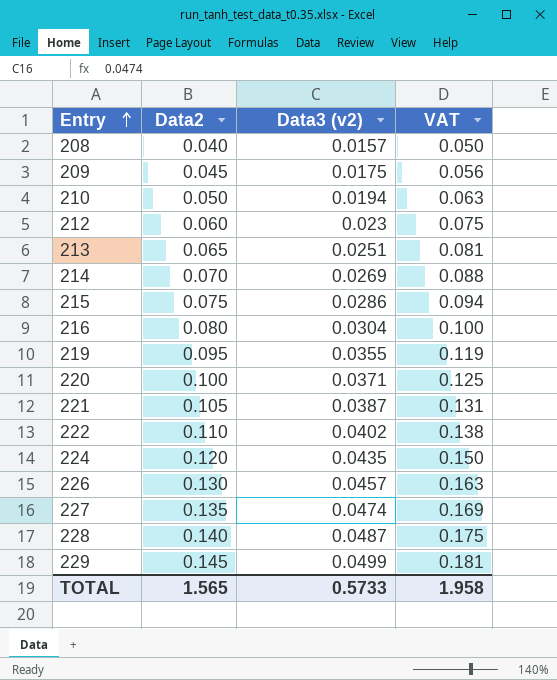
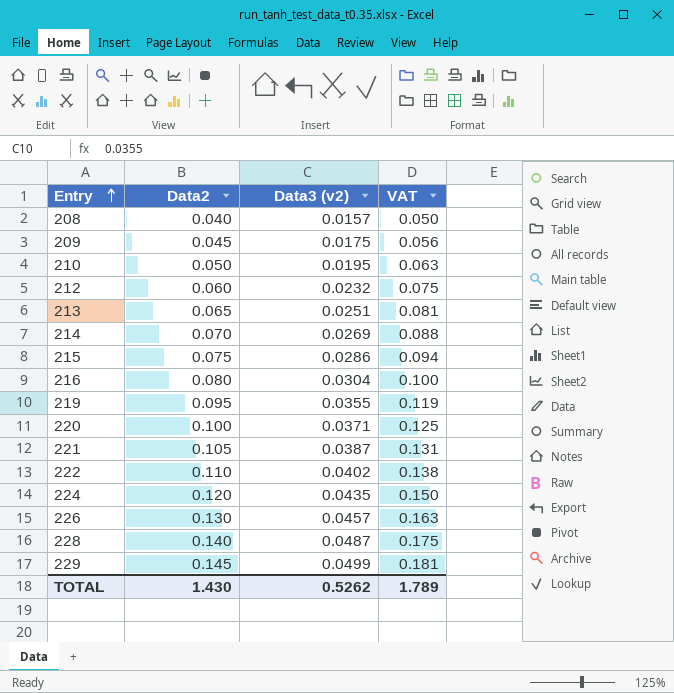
row 227: 0.135 | 0.0474 | 0.169 -> none
210 | Data3 (v2): 0.0194 -> 0.0195
212 | Data3 (v2): 0.023 -> 0.0232
TOTAL | Data2: 1.565 -> 1.430
TOTAL | Data3 (v2): 0.5733 -> 0.5262
TOTAL | VAT: 1.958 -> 1.789

